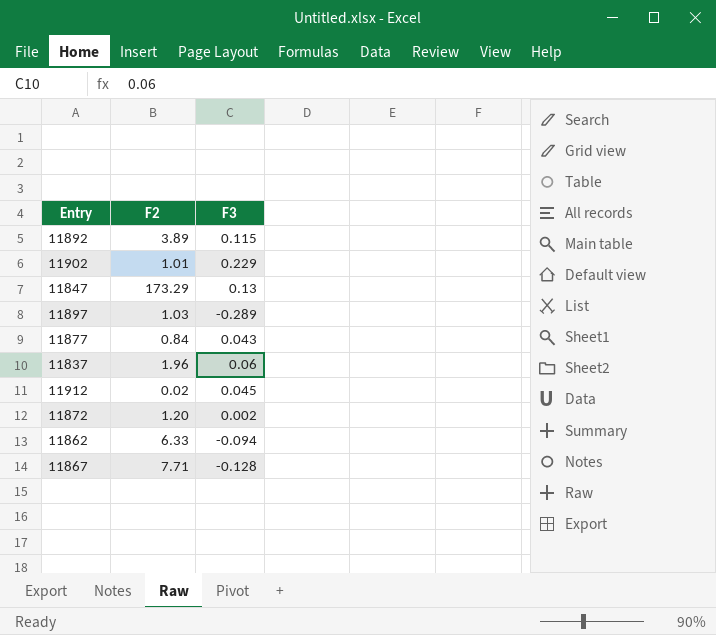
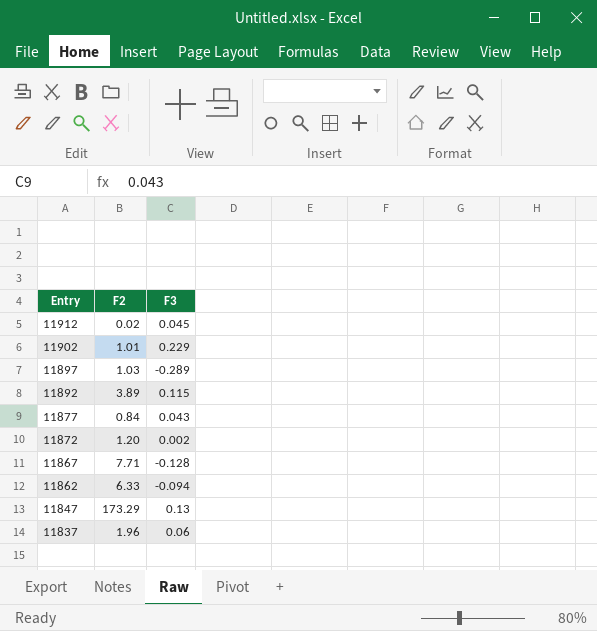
row order: none -> Entry descending

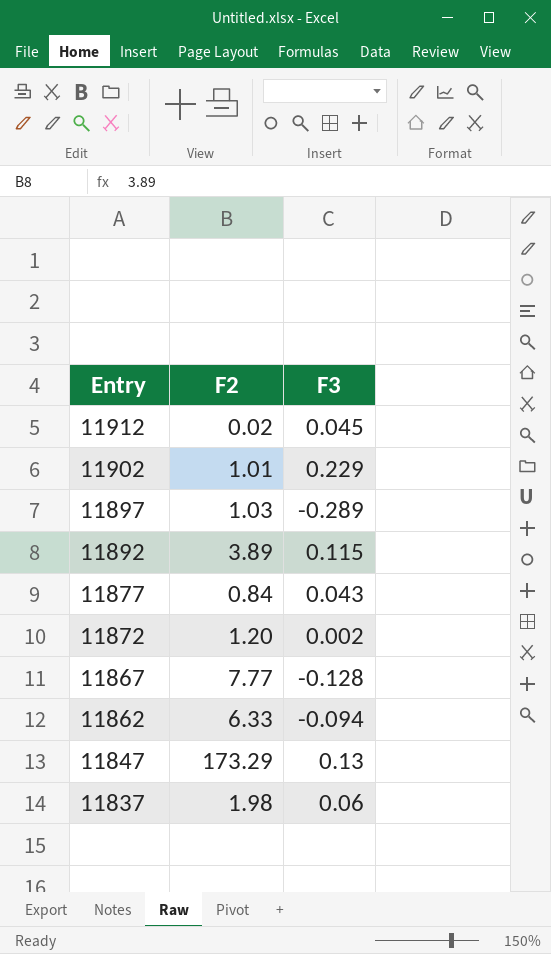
11867 | F2: 7.71 -> 7.77
11837 | F2: 1.96 -> 1.98

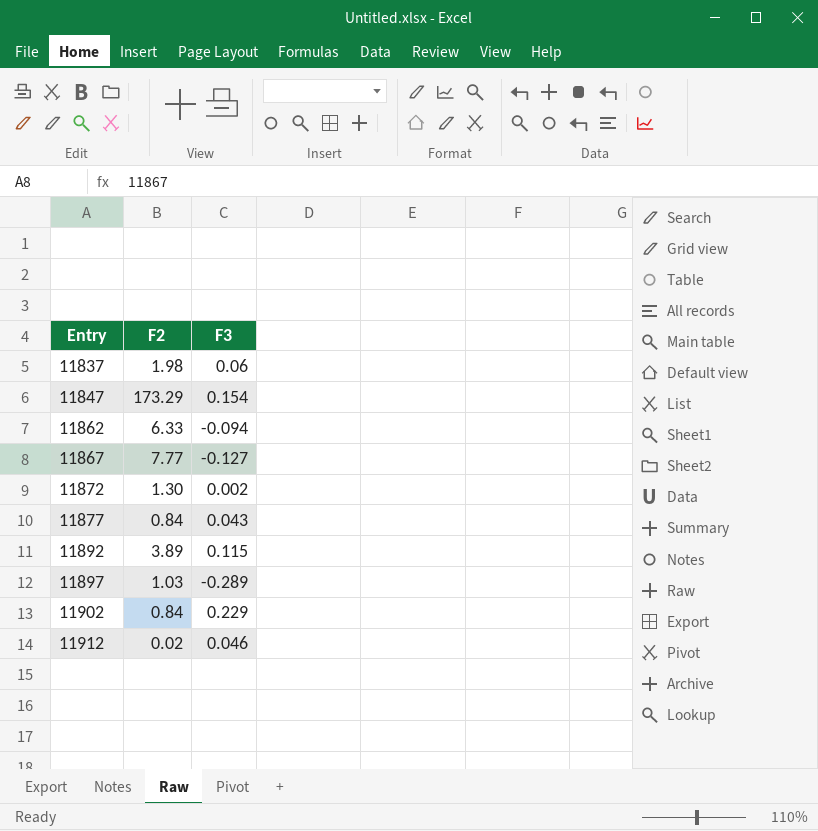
row order: Entry descending -> Entry ascending
11847 | F3: 0.13 -> 0.154
11867 | F3: -0.128 -> -0.127
11872 | F2: 1.20 -> 1.30
11902 | F2: 1.01 -> 0.84
11912 | F3: 0.045 -> 0.046

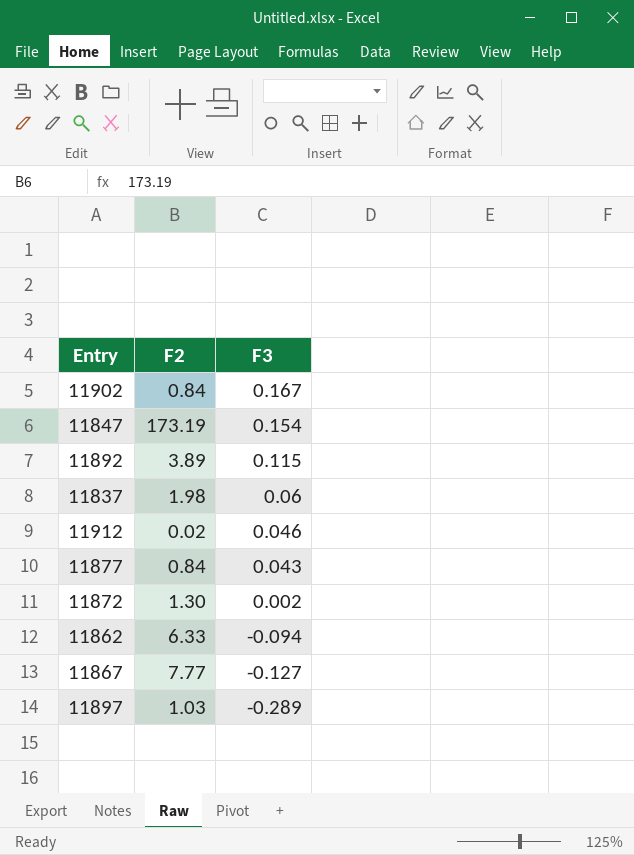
row order: Entry ascending -> F3 descending
11902 | F3: 0.229 -> 0.167
11847 | F2: 173.29 -> 173.19

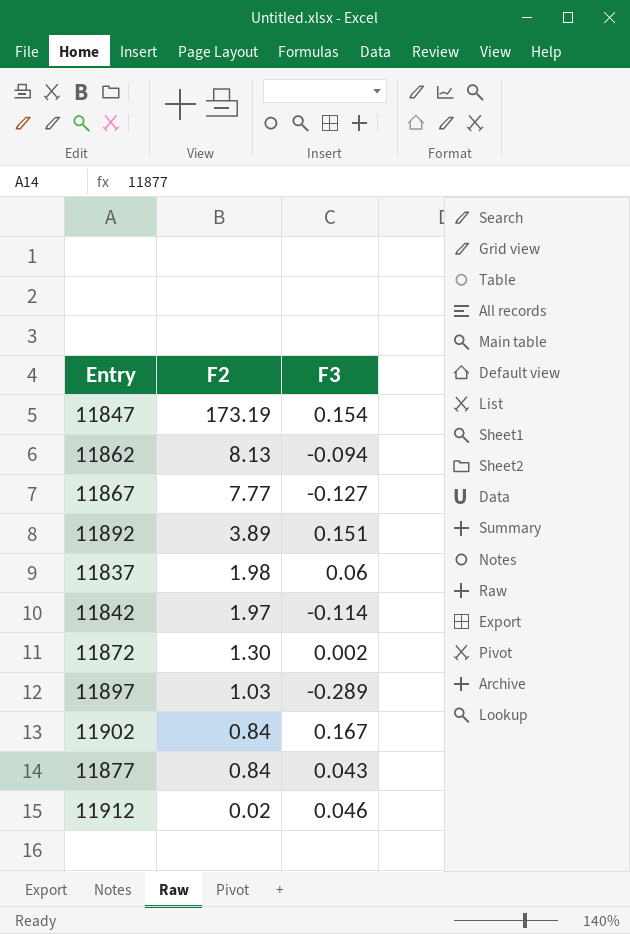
row order: F3 descending -> F2 descending
11862 | F2: 6.33 -> 8.13
11892 | F3: 0.115 -> 0.151
row 11842: none -> 1.97 | -0.114

